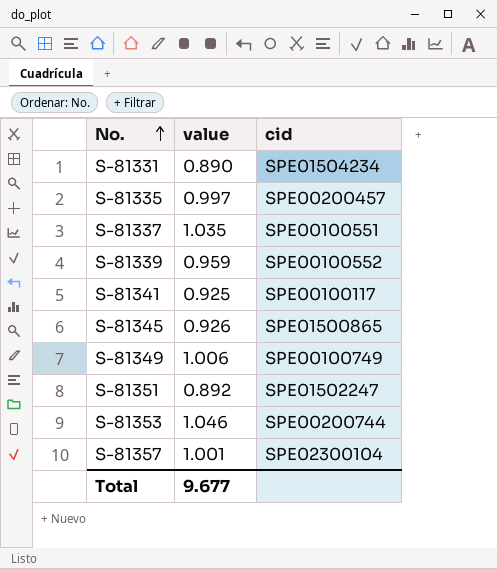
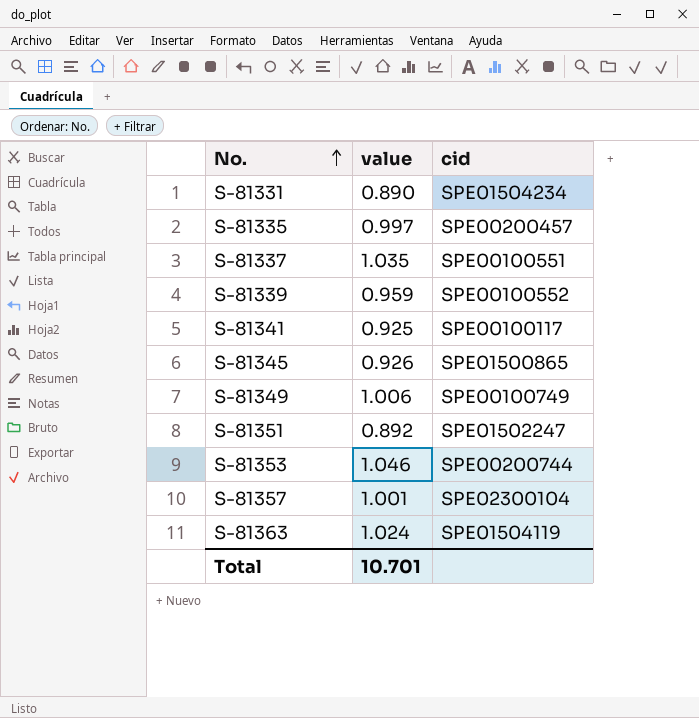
row S-81363: none -> 1.024 | SPE01504119
Total | value: 9.677 -> 10.701

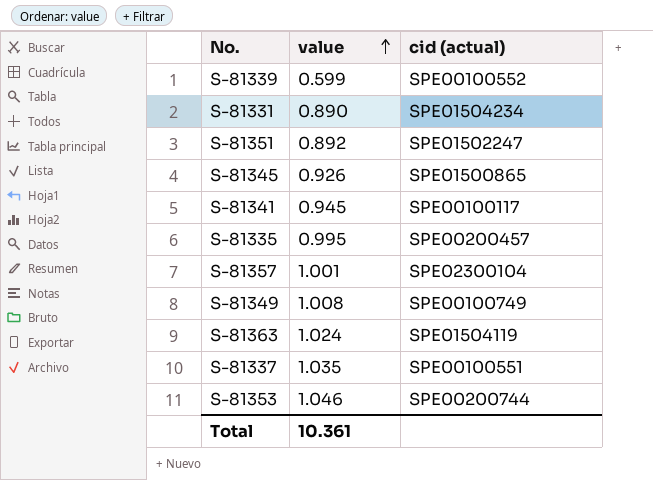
row order: No. ascending -> value ascending
column name: cid -> cid (actual)
S-81339 | value: 0.959 -> 0.599
S-81341 | value: 0.925 -> 0.945
S-81335 | value: 0.997 -> 0.995
S-81349 | value: 1.006 -> 1.008
Total | value: 10.701 -> 10.361

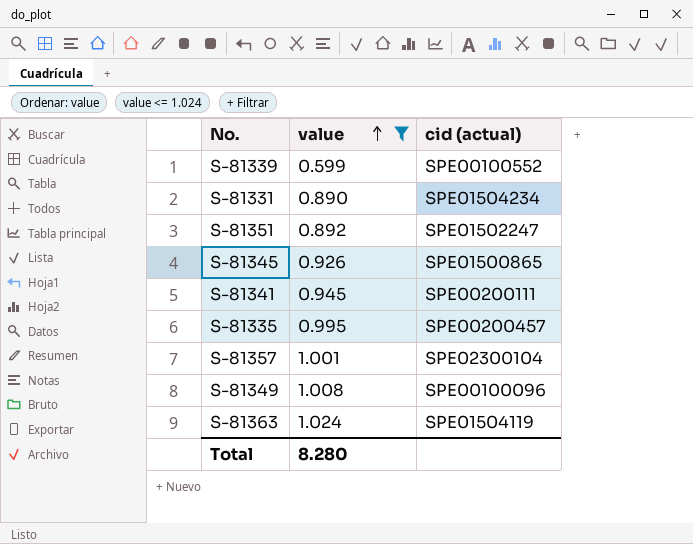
filter: none -> value <= 1.024
S-81341 | cid (actual): SPE00100117 -> SPE00200111
S-81349 | cid (actual): SPE00100749 -> SPE00100096
Total | value: 10.361 -> 8.280

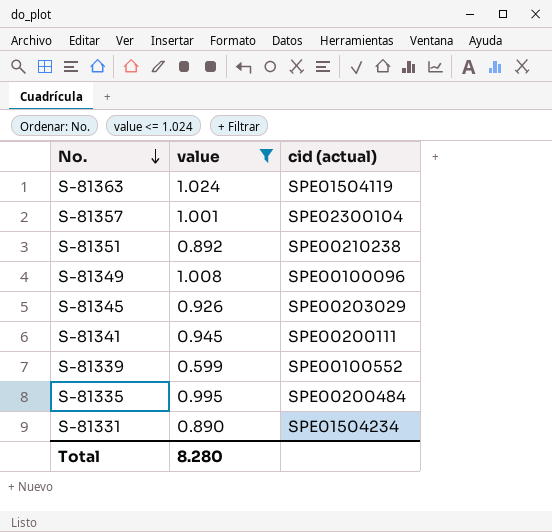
row order: value ascending -> No. descending
S-81351 | cid (actual): SPE01502247 -> SPE00210238
S-81345 | cid (actual): SPE01500865 -> SPE00203029
S-81335 | cid (actual): SPE00200457 -> SPE00200484

